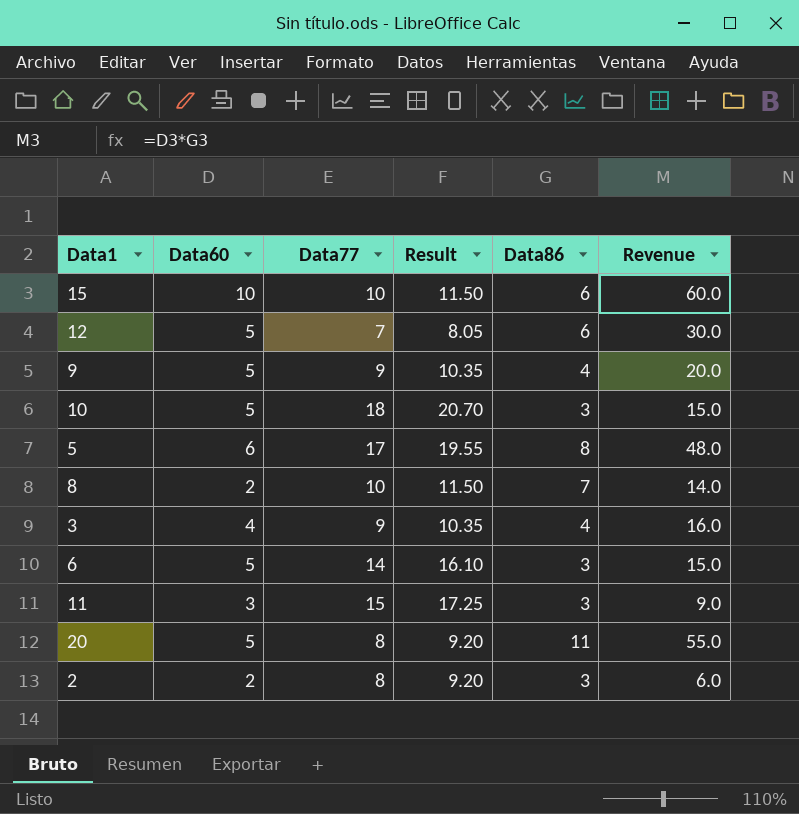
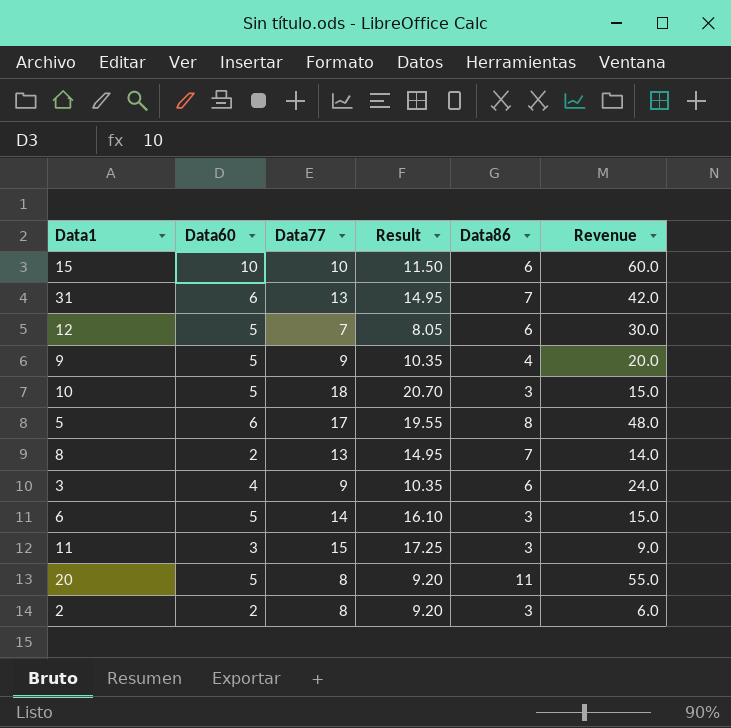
row 31: none -> 6 | 13 | 14.95 | 7 | 42.0
8 | Data77: 10 -> 13
8 | Result: 11.50 -> 14.95
3 | Data86: 4 -> 6
3 | Revenue: 16.0 -> 24.0

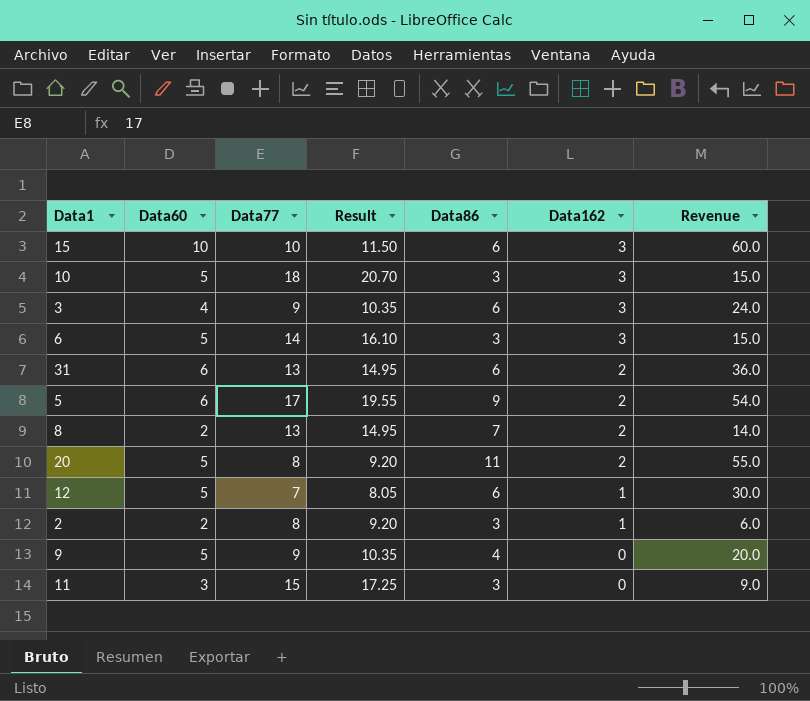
row order: none -> Data162 descending
column Data162 | position: none -> 6
31 | Data86: 7 -> 6
31 | Revenue: 42.0 -> 36.0
5 | Data86: 8 -> 9
5 | Revenue: 48.0 -> 54.0

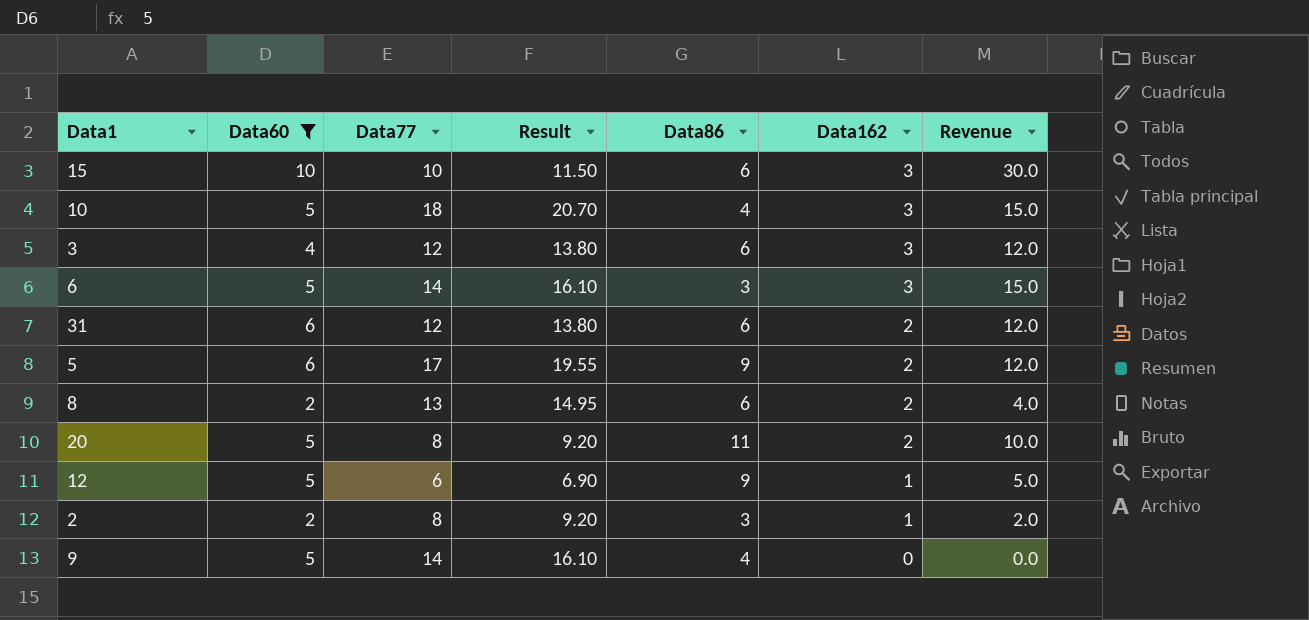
filter: none -> Data60 != 3
column Revenue | formula: [Data60] * [Data86] -> [Data60] * [Data162]
10 | Data86: 3 -> 4
3 | Data77: 9 -> 12
3 | Result: 10.35 -> 13.80
31 | Data77: 13 -> 12
31 | Result: 14.95 -> 13.80
8 | Data86: 7 -> 6
12 | Data77: 7 -> 6
12 | Result: 8.05 -> 6.90
12 | Data86: 6 -> 9
9 | Data77: 9 -> 14
9 | Result: 10.35 -> 16.10

